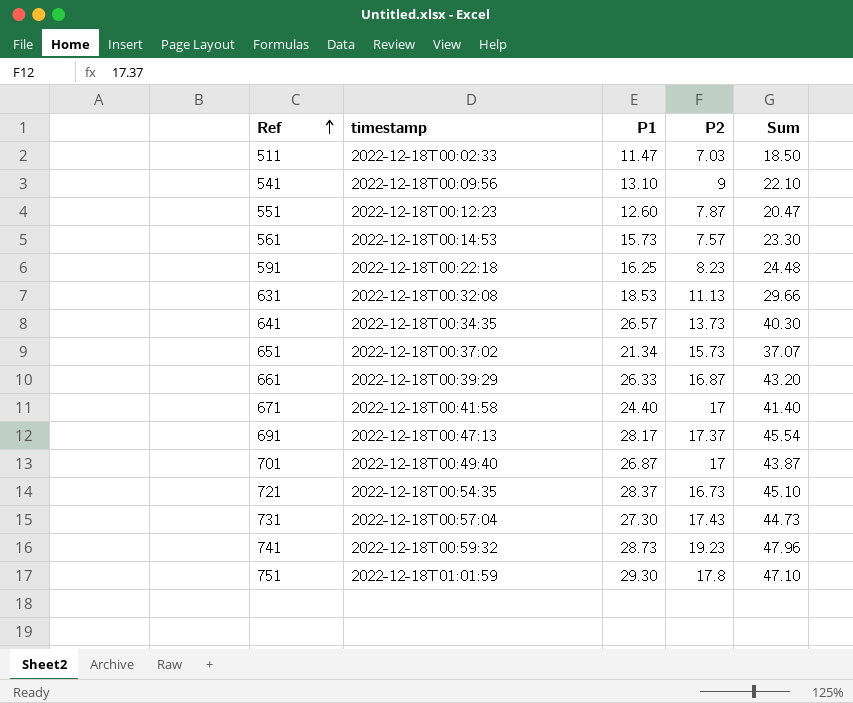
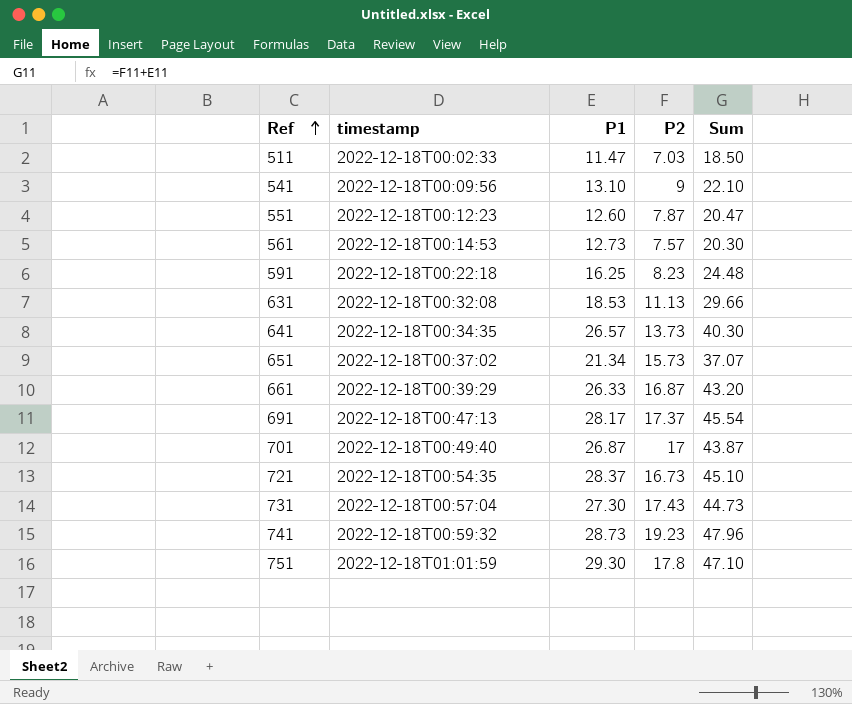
row 671: 2022-12-18T00:41:58 | 24.40 | 17 | 41.40 -> none
561 | P1: 15.73 -> 12.73
561 | Sum: 23.30 -> 20.30

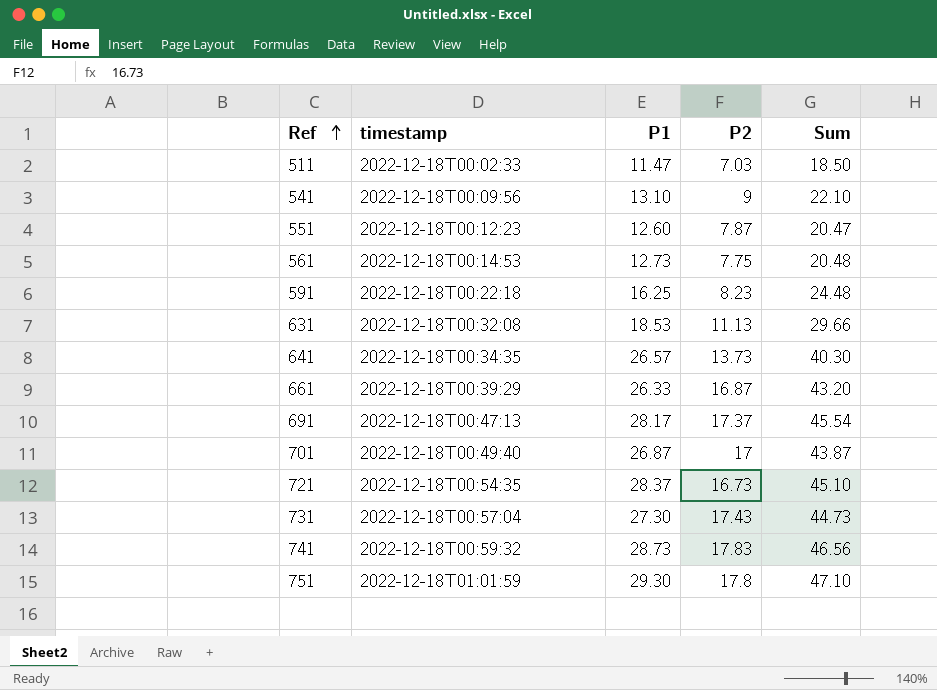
row 651: 2022-12-18T00:37:02 | 21.34 | 15.73 | 37.07 -> none
561 | P2: 7.57 -> 7.75
561 | Sum: 20.30 -> 20.48
741 | P2: 19.23 -> 17.83
741 | Sum: 47.96 -> 46.56

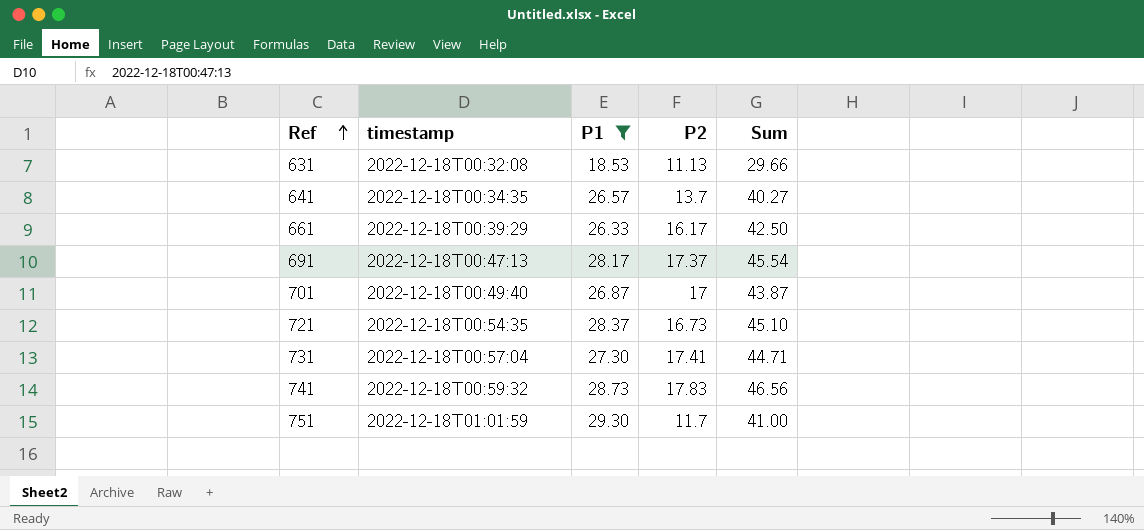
filter: none -> P1 >= 18.53
641 | P2: 13.73 -> 13.7
641 | Sum: 40.30 -> 40.27
661 | P2: 16.87 -> 16.17
661 | Sum: 43.20 -> 42.50
731 | P2: 17.43 -> 17.41
731 | Sum: 44.73 -> 44.71
751 | P2: 17.8 -> 11.7
751 | Sum: 47.10 -> 41.00

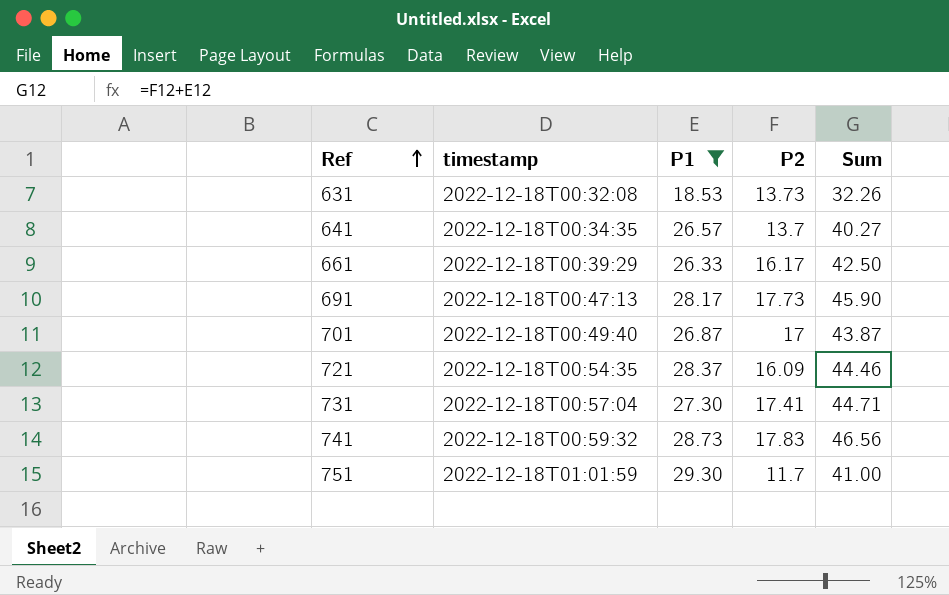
631 | P2: 11.13 -> 13.73
631 | Sum: 29.66 -> 32.26
691 | P2: 17.37 -> 17.73
691 | Sum: 45.54 -> 45.90
721 | P2: 16.73 -> 16.09
721 | Sum: 45.10 -> 44.46

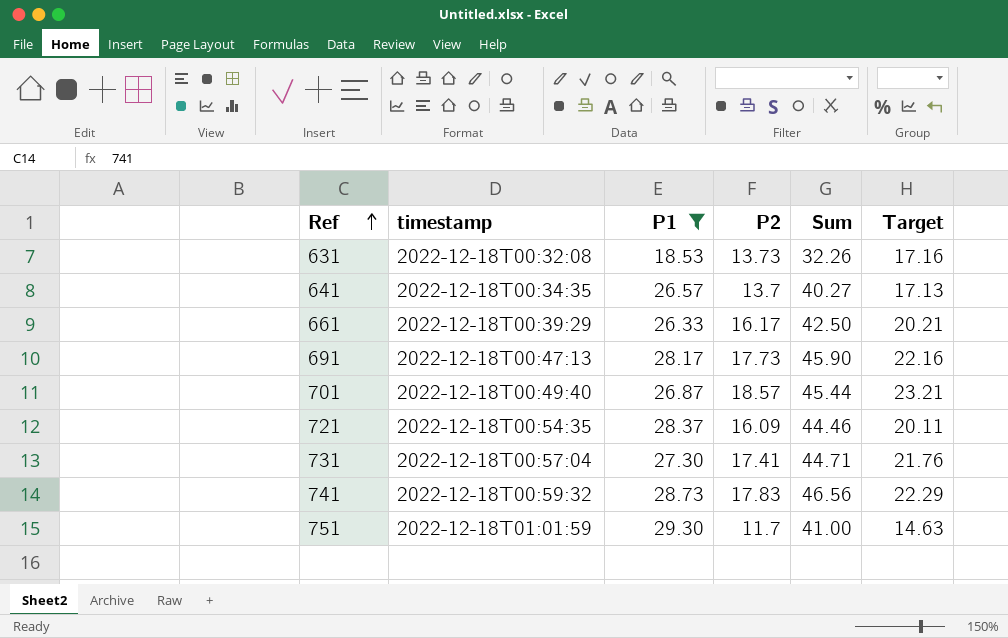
column Target | formula: none -> [P2] * 1.25
701 | P2: 17 -> 18.57
701 | Sum: 43.87 -> 45.44

